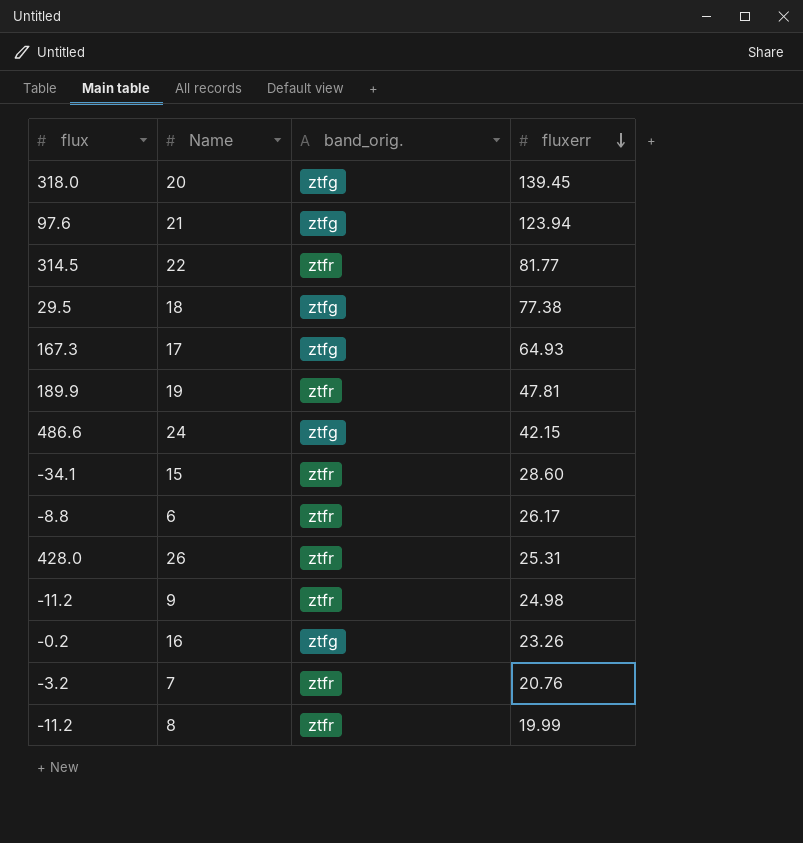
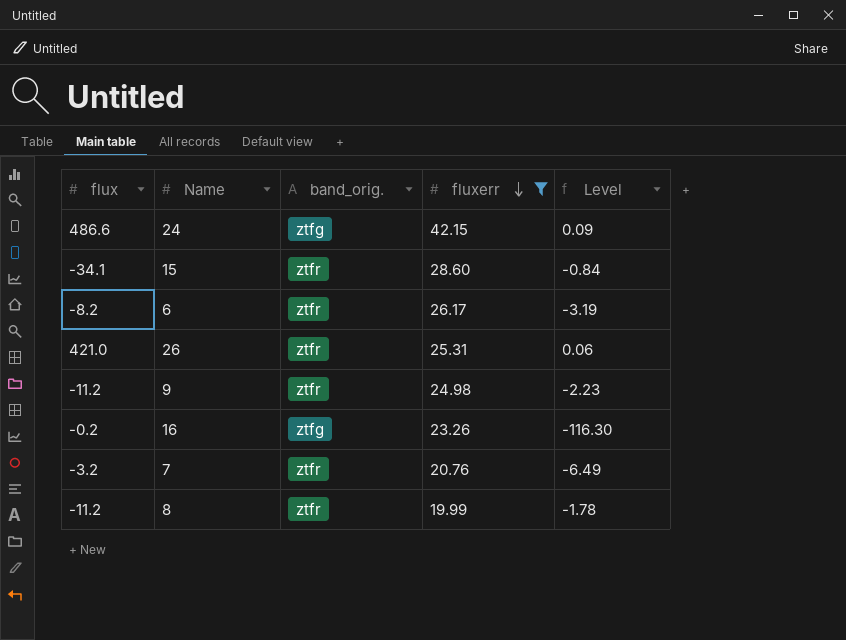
filter: none -> fluxerr <= 42.15
column Level | formula: none -> [fluxerr] / [flux]
6 | flux: -8.8 -> -8.2
26 | flux: 428.0 -> 421.0

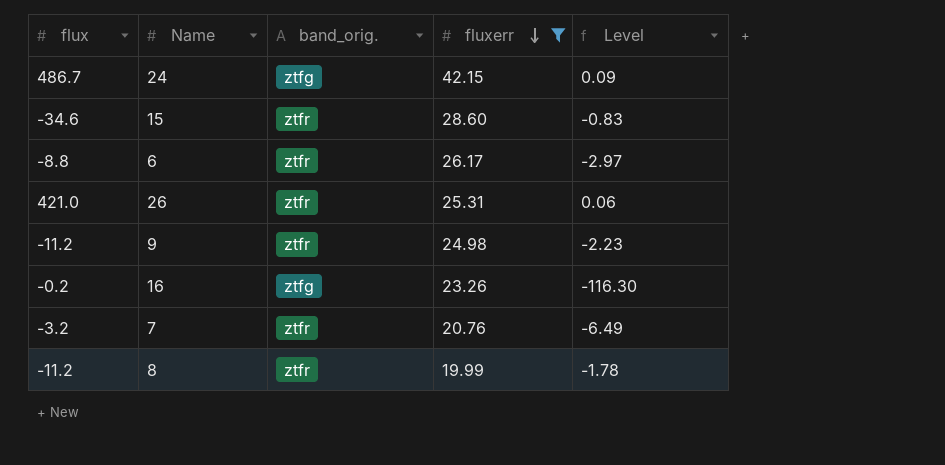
24 | flux: 486.6 -> 486.7
15 | flux: -34.1 -> -34.6
15 | Level: -0.84 -> -0.83
6 | flux: -8.2 -> -8.8
6 | Level: -3.19 -> -2.97

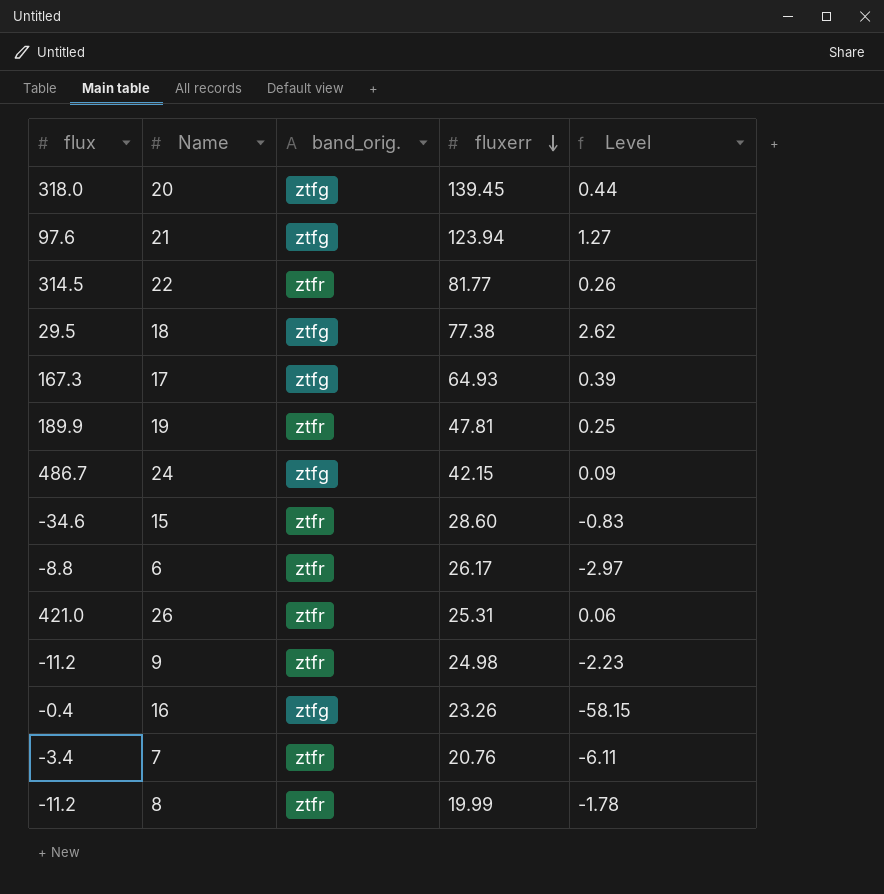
filter: fluxerr <= 42.15 -> none
16 | flux: -0.2 -> -0.4
16 | Level: -116.30 -> -58.15
7 | flux: -3.2 -> -3.4
7 | Level: -6.49 -> -6.11

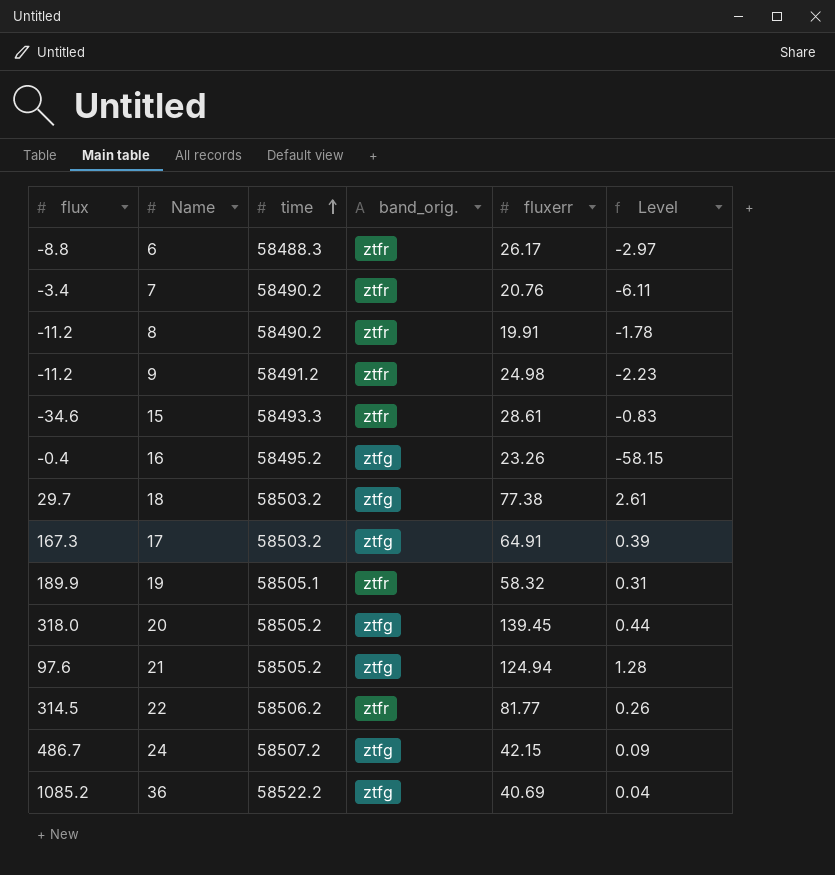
row order: fluxerr descending -> time ascending
column time | position: none -> 3
row 26: 421.0 | ztfr | 25.31 | 0.06 -> none
8 | fluxerr: 19.99 -> 19.91
15 | fluxerr: 28.60 -> 28.61
18 | flux: 29.5 -> 29.7
18 | Level: 2.62 -> 2.61
17 | fluxerr: 64.93 -> 64.91
19 | fluxerr: 47.81 -> 58.32
19 | Level: 0.25 -> 0.31
21 | fluxerr: 123.94 -> 124.94
21 | Level: 1.27 -> 1.28
row 36: none -> 1085.2 | 58522.2 | ztfg | 40.69 | 0.04

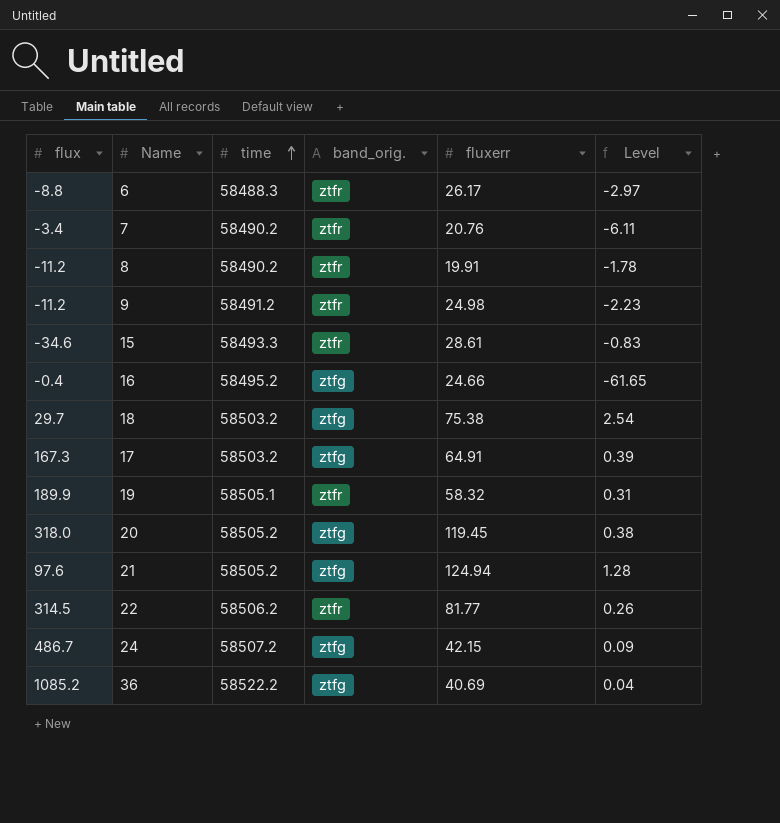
16 | fluxerr: 23.26 -> 24.66
16 | Level: -58.15 -> -61.65
18 | fluxerr: 77.38 -> 75.38
18 | Level: 2.61 -> 2.54
20 | fluxerr: 139.45 -> 119.45
20 | Level: 0.44 -> 0.38

